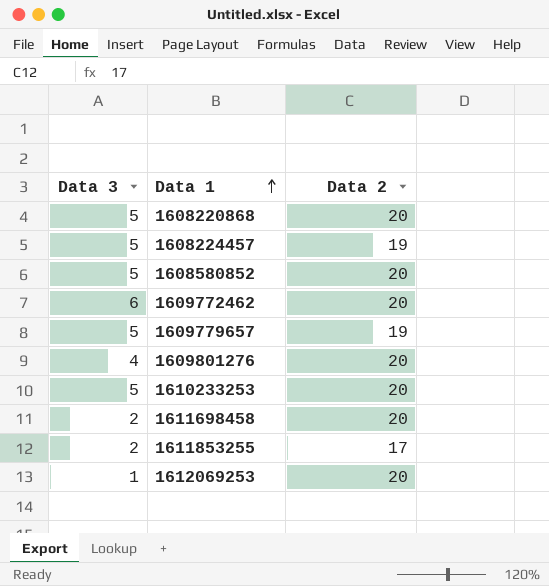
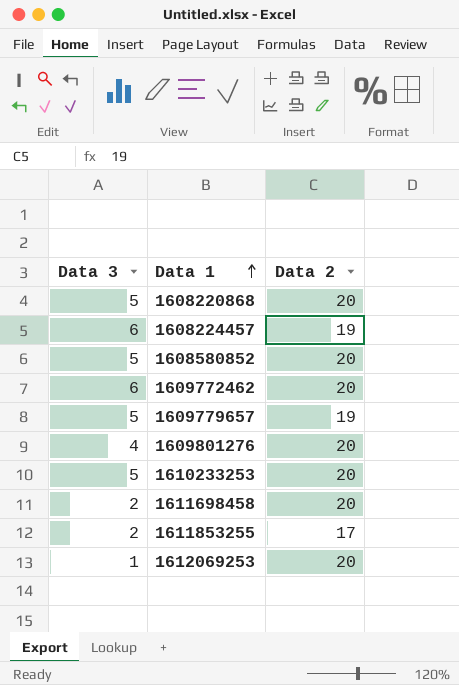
1608224457 | Data 3: 5 -> 6

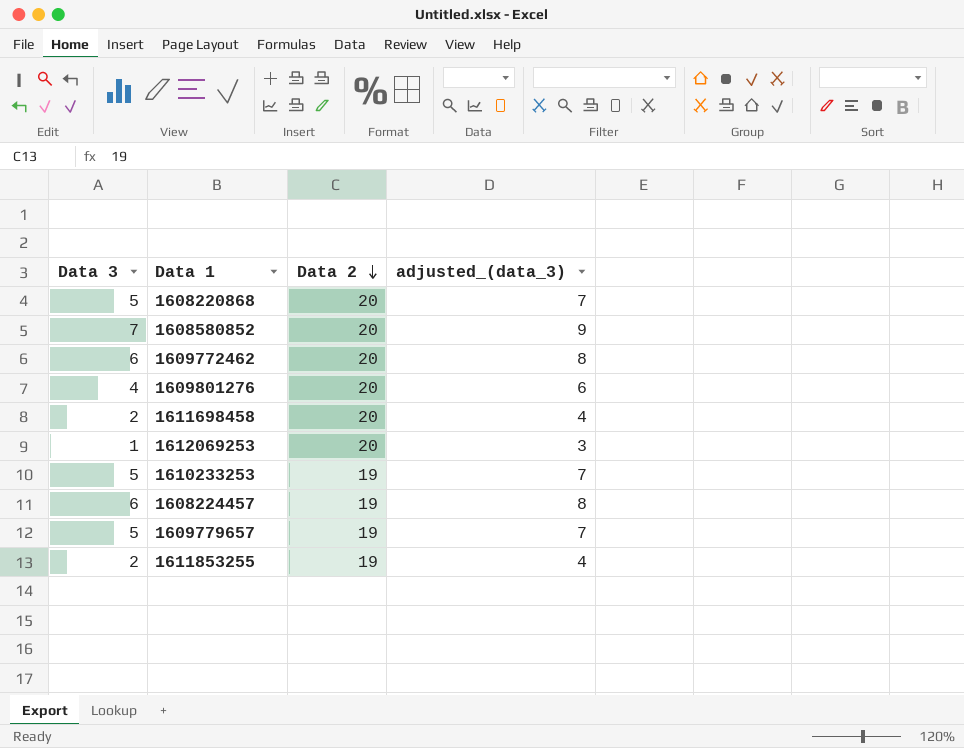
row order: Data 1 ascending -> Data 2 descending
column adjusted_(data_3) | formula: none -> [Data 3] + 2
1608580852 | Data 3: 5 -> 7
1610233253 | Data 2: 20 -> 19
1611853255 | Data 2: 17 -> 19

